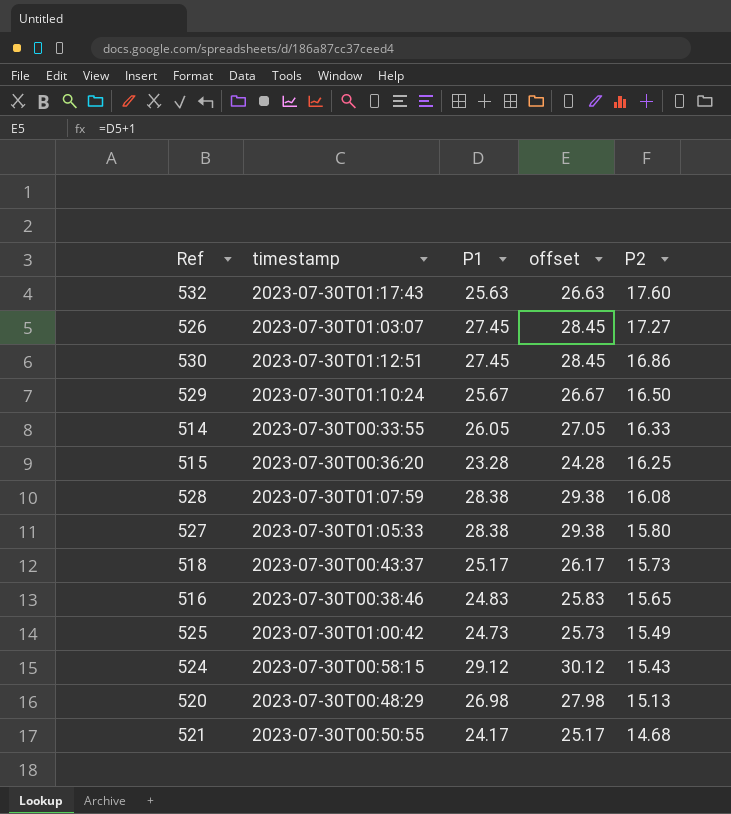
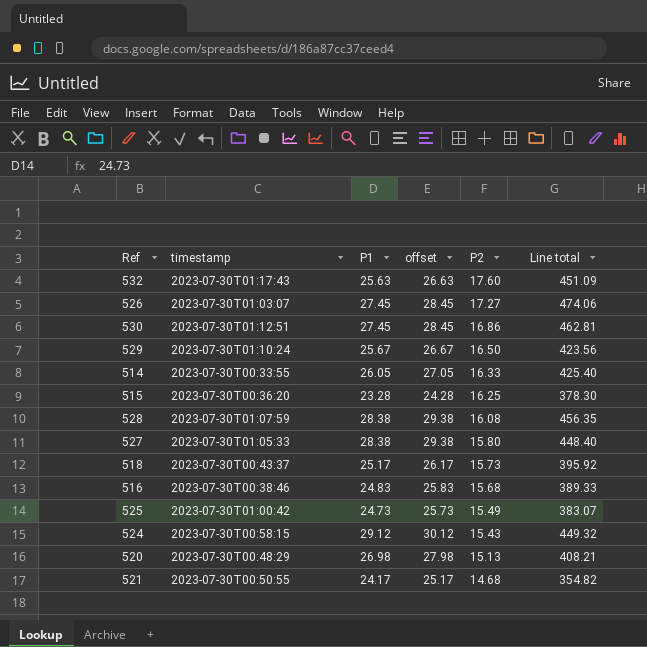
column Line total | formula: none -> [P1] * [P2]
516 | P2: 15.65 -> 15.68

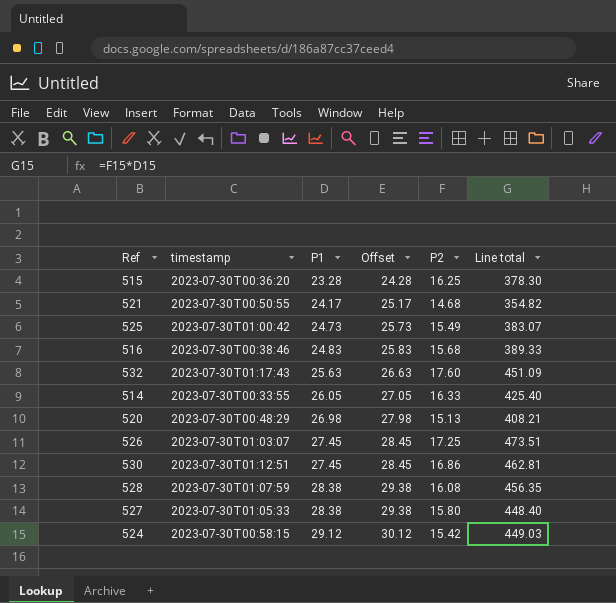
row order: P2 descending -> P1 ascending
column name: offset -> Offset
row 529: 2023-07-30T01:10:24 | 25.67 | 26.67 | 16.50 | 423.56 -> none
row 518: 2023-07-30T00:43:37 | 25.17 | 26.17 | 15.73 | 395.92 -> none
526 | P2: 17.27 -> 17.25
526 | Line total: 474.06 -> 473.51
524 | P2: 15.43 -> 15.42
524 | Line total: 449.32 -> 449.03

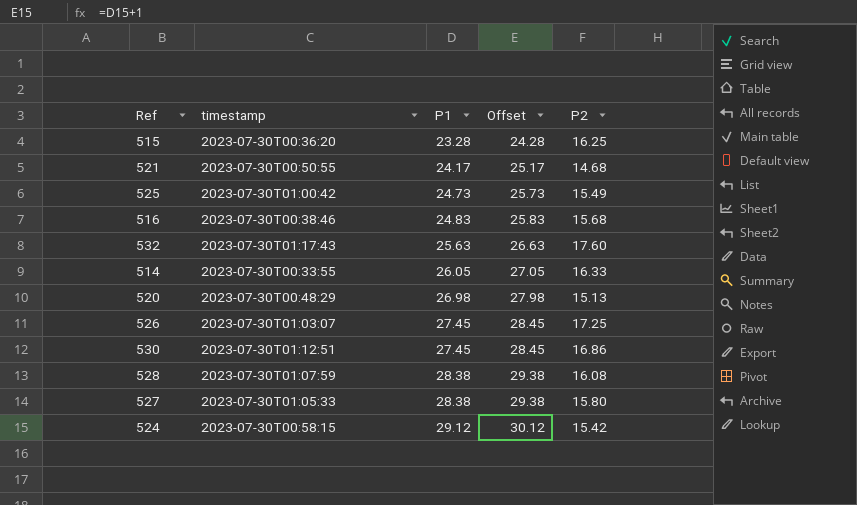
column Line total | formula: [P1] * [P2] -> none

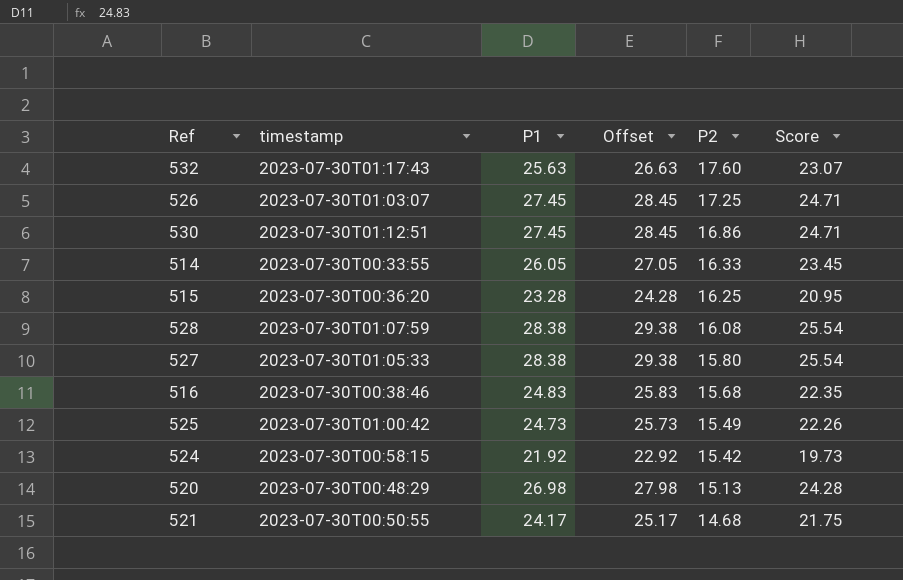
row order: P1 ascending -> P2 descending
column Score | formula: none -> [P1] * 0.9
524 | P1: 29.12 -> 21.92
524 | Offset: 30.12 -> 22.92

